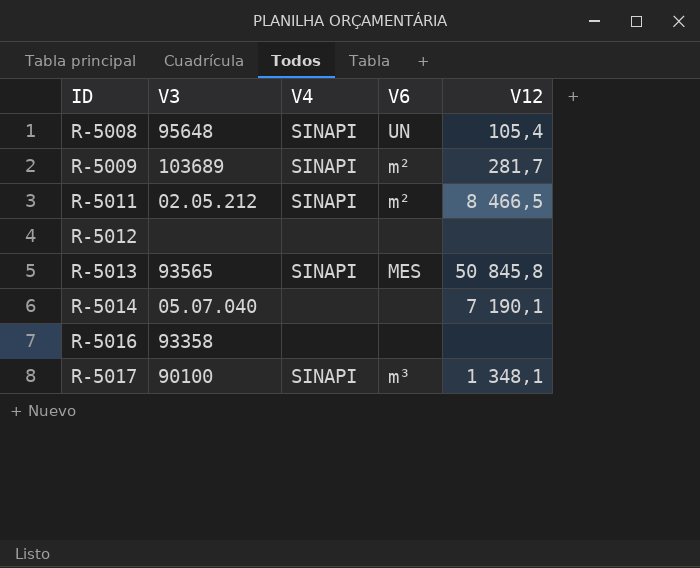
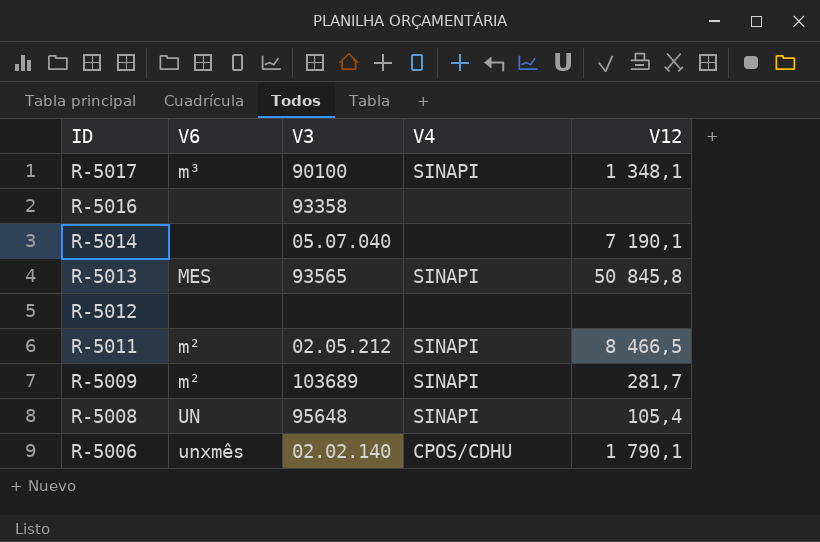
row order: ID ascending -> ID descending
column V6 | position: 4 -> 2
row R-5006: none -> unxmês | 02.02.140 | CPOS/CDHU | 1 790,1

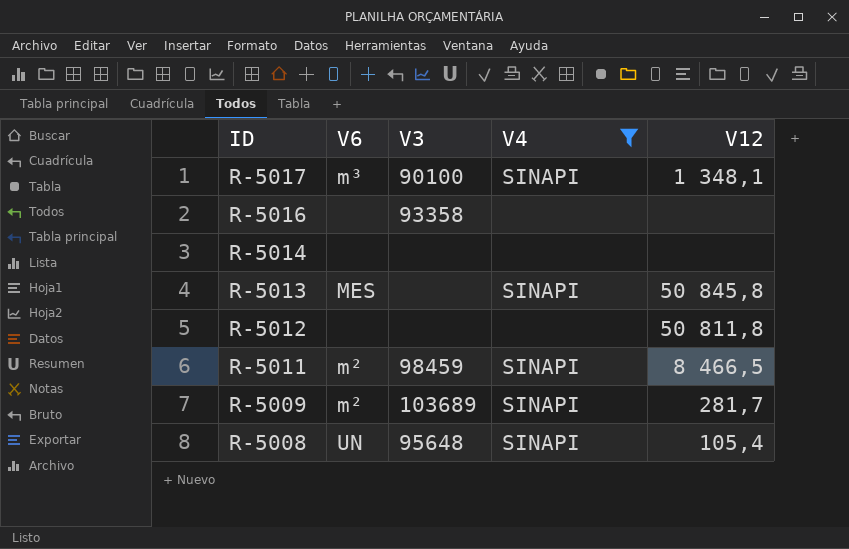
filter: none -> V4 != CPOS/CDHU
R-5014 | V3: 05.07.040 -> none
R-5014 | V12: 7 190,1 -> none
R-5013 | V3: 93565 -> none
R-5012 | V12: none -> 50 811,8
R-5011 | V3: 02.05.212 -> 98459

